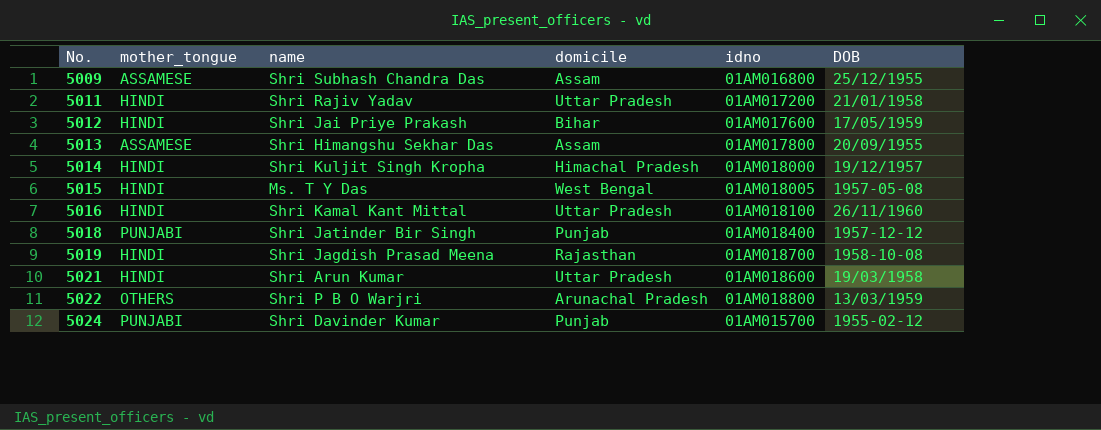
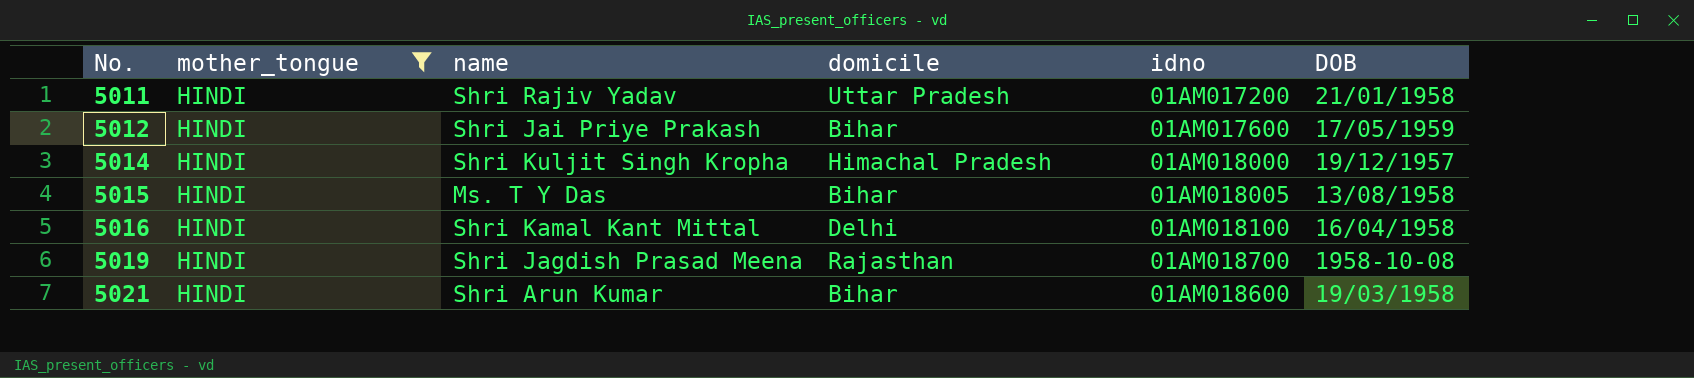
filter: none -> mother_tongue = HINDI
5015 | domicile: West Bengal -> Bihar
5015 | DOB: 1957-05-08 -> 13/08/1958
5016 | domicile: Uttar Pradesh -> Delhi
5016 | DOB: 26/11/1960 -> 16/04/1958
5021 | domicile: Uttar Pradesh -> Bihar

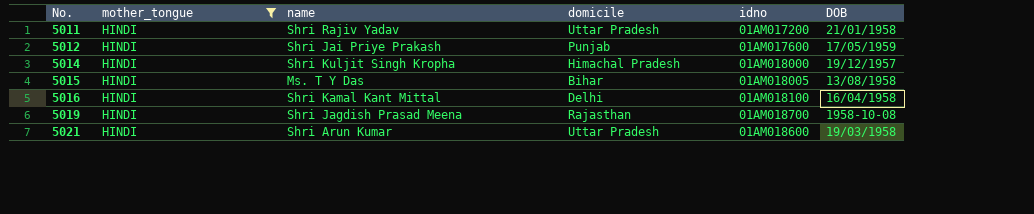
5012 | domicile: Bihar -> Punjab
5021 | domicile: Bihar -> Uttar Pradesh

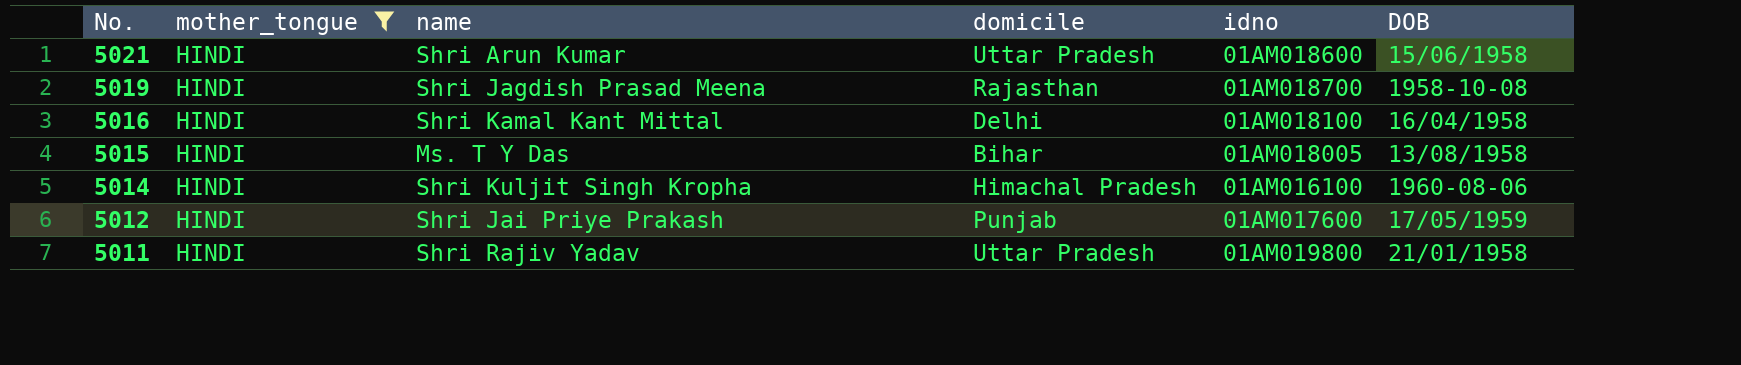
row order: No. ascending -> No. descending
5021 | DOB: 19/03/1958 -> 15/06/1958
5014 | idno: 01AM018000 -> 01AM016100
5014 | DOB: 19/12/1957 -> 1960-08-06
5011 | idno: 01AM017200 -> 01AM019800

